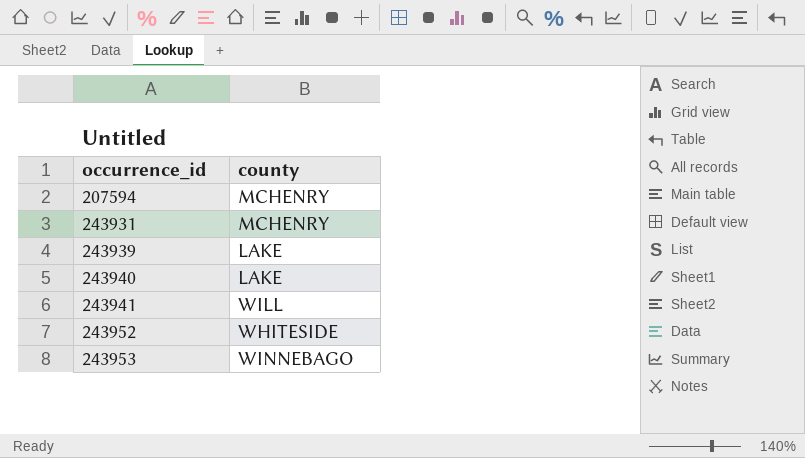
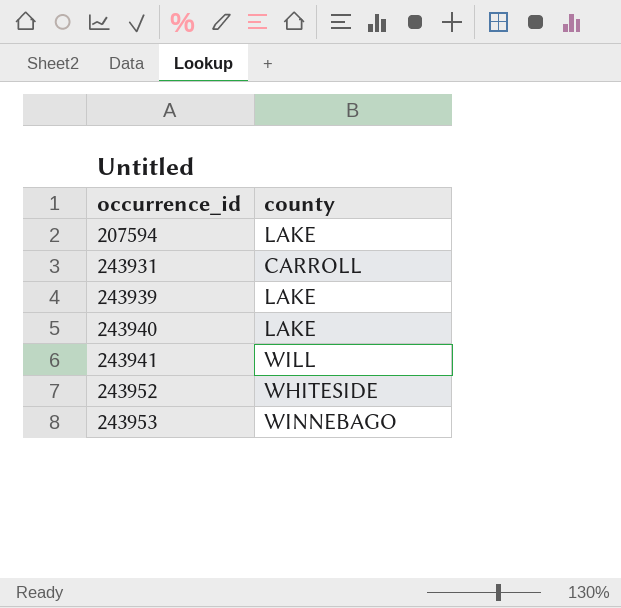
207594 | county: MCHENRY -> LAKE
243931 | county: MCHENRY -> CARROLL

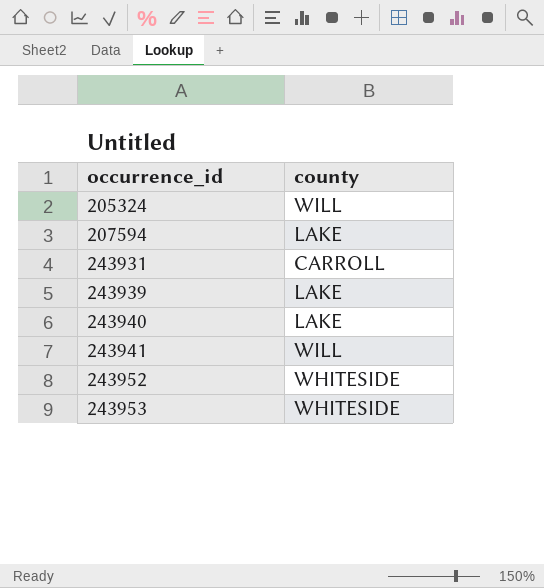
row 205324: none -> WILL
243953 | county: WINNEBAGO -> WHITESIDE

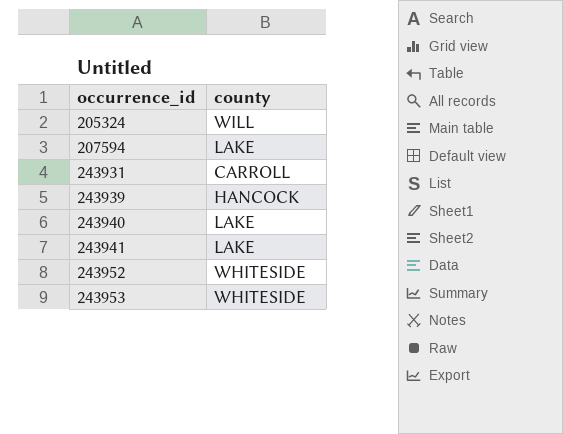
243939 | county: LAKE -> HANCOCK
243941 | county: WILL -> LAKE

